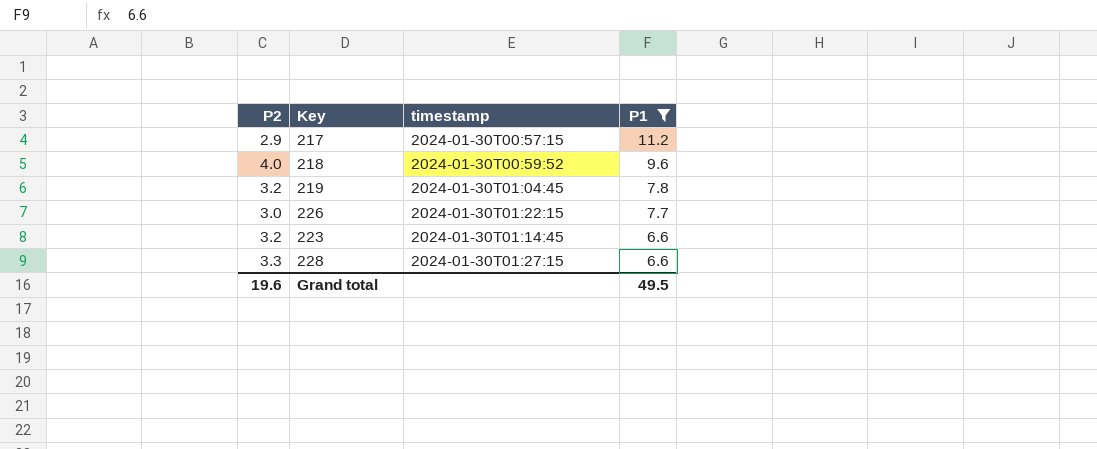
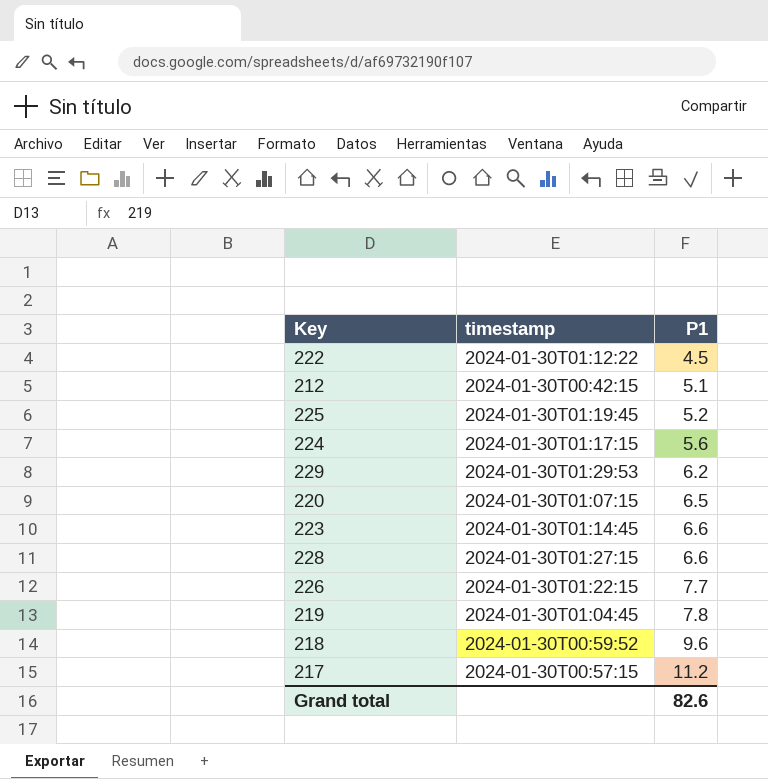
filter: P1 >= 6.6 -> none
row order: P1 descending -> P1 ascending
column P2 | position: 1 -> none
Grand total | P1: 49.5 -> 82.6

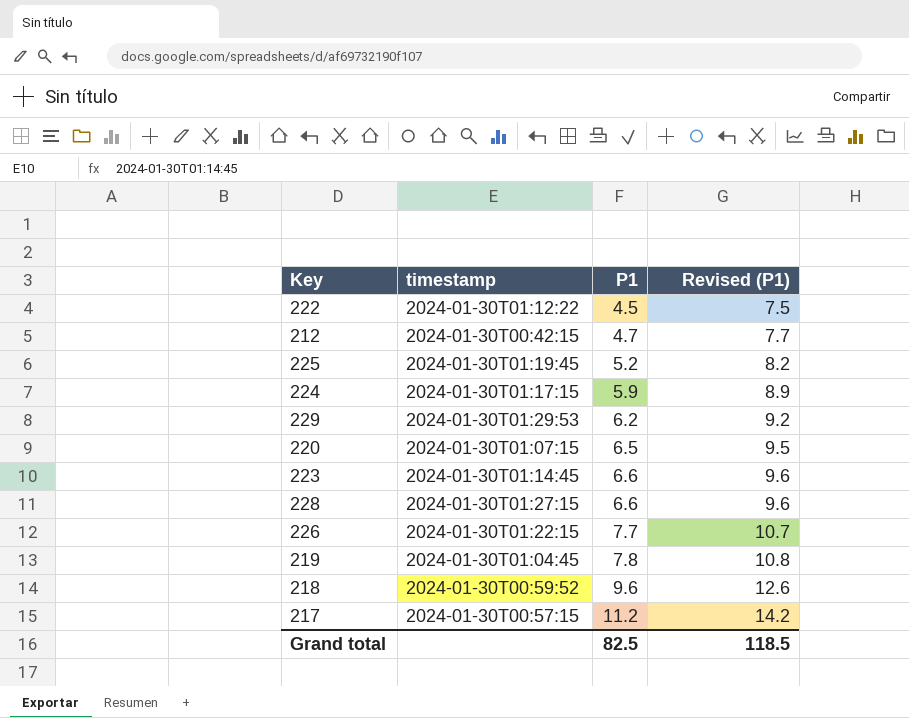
column Revised (P1) | formula: none -> [P1] + 3
212 | P1: 5.1 -> 4.7
224 | P1: 5.6 -> 5.9
Grand total | P1: 82.6 -> 82.5

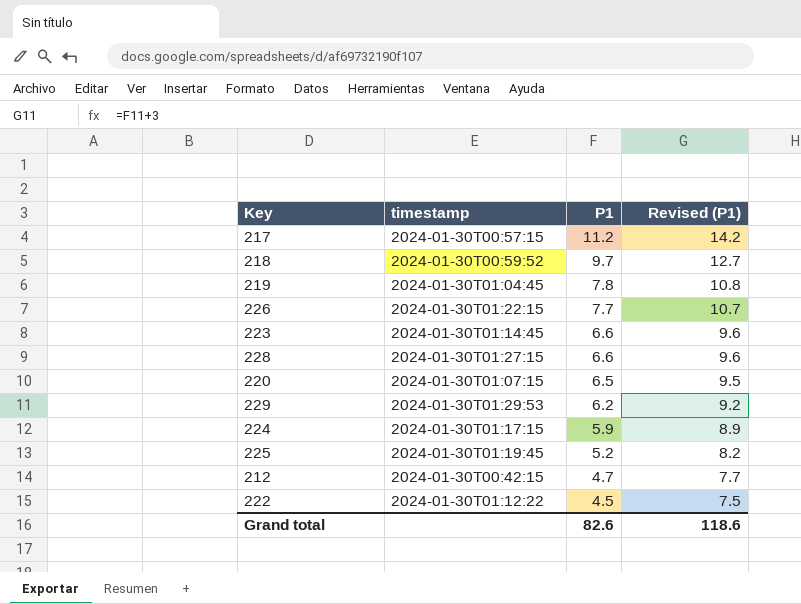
row order: P1 ascending -> P1 descending
218 | P1: 9.6 -> 9.7
218 | Revised (P1): 12.6 -> 12.7
Grand total | P1: 82.5 -> 82.6
Grand total | Revised (P1): 118.5 -> 118.6

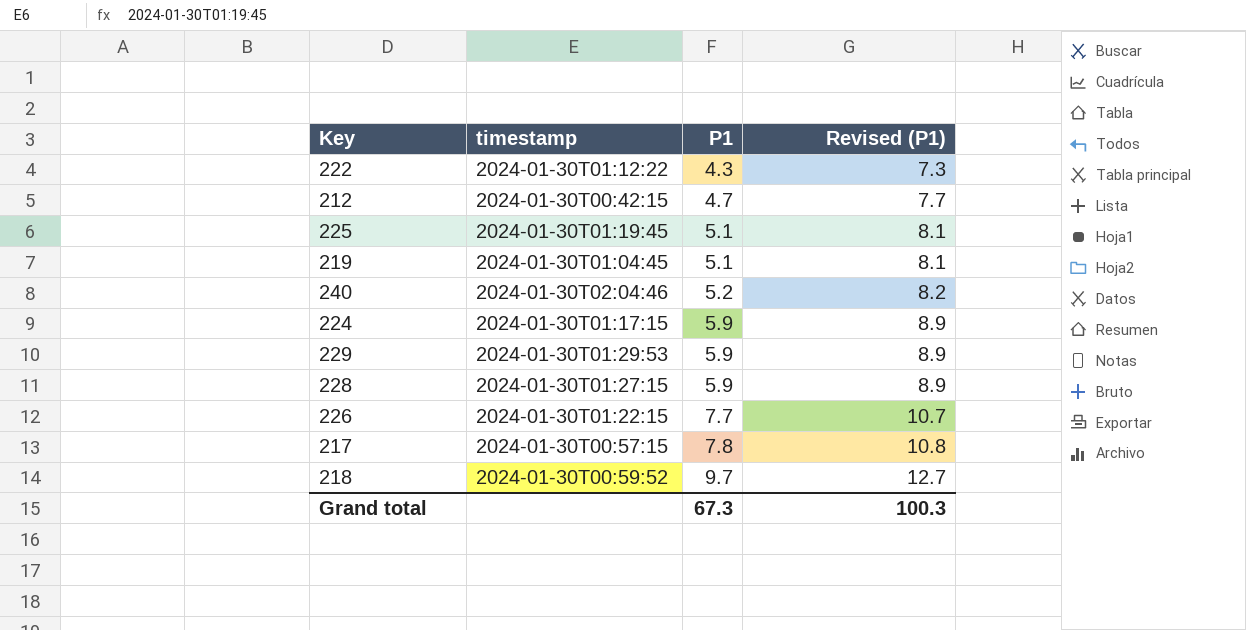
row order: P1 descending -> P1 ascending
row 223: 2024-01-30T01:14:45 | 6.6 | 9.6 -> none
row 220: 2024-01-30T01:07:15 | 6.5 | 9.5 -> none
222 | P1: 4.5 -> 4.3
222 | Revised (P1): 7.5 -> 7.3
225 | P1: 5.2 -> 5.1
225 | Revised (P1): 8.2 -> 8.1
219 | P1: 7.8 -> 5.1
219 | Revised (P1): 10.8 -> 8.1
row 240: none -> 2024-01-30T02:04:46 | 5.2 | 8.2
229 | P1: 6.2 -> 5.9
229 | Revised (P1): 9.2 -> 8.9
228 | P1: 6.6 -> 5.9
228 | Revised (P1): 9.6 -> 8.9
217 | P1: 11.2 -> 7.8
217 | Revised (P1): 14.2 -> 10.8
Grand total | P1: 82.6 -> 67.3
Grand total | Revised (P1): 118.6 -> 100.3

